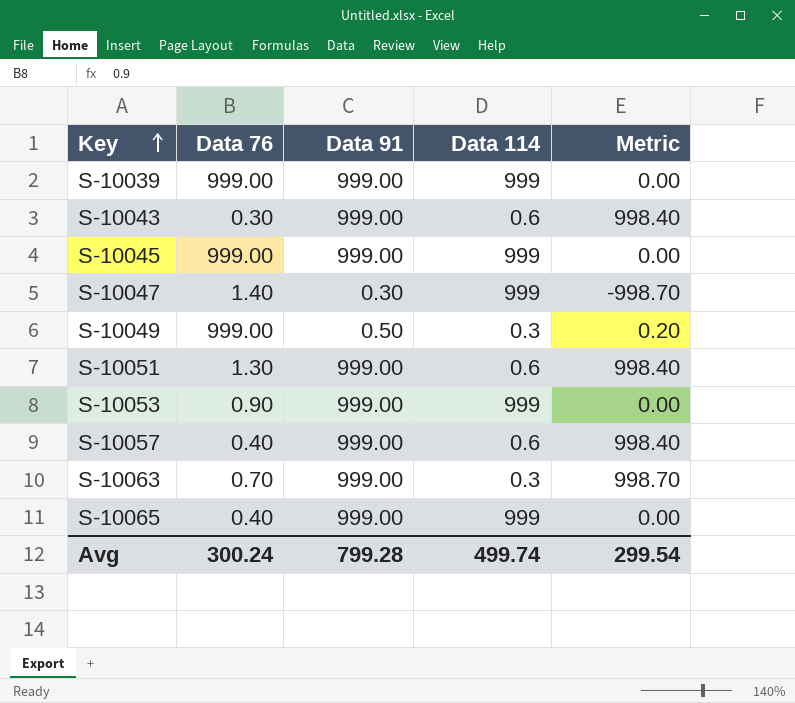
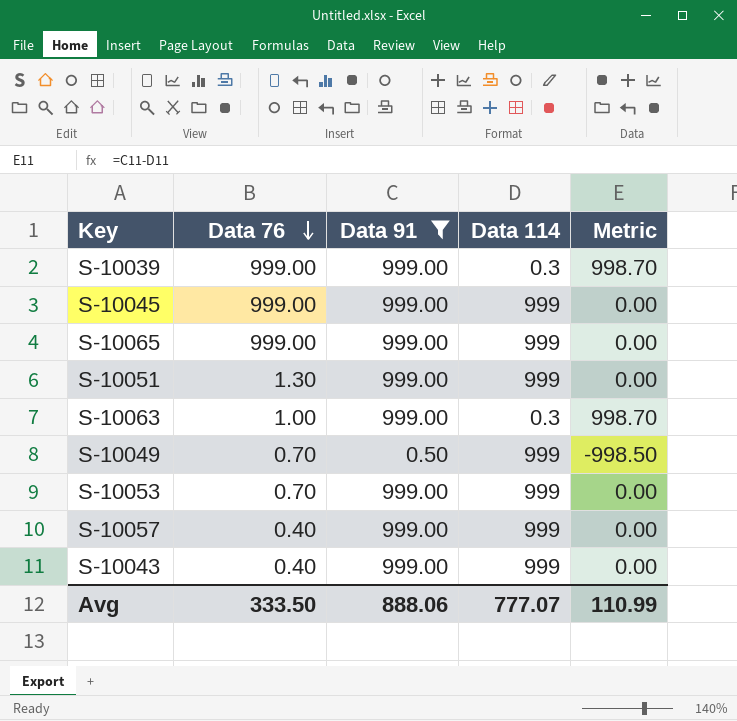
filter: none -> Data 91 != 0.30
row order: Key ascending -> Data 76 descending
S-10039 | Data 114: 999 -> 0.3
S-10039 | Metric: 0.00 -> 998.70
S-10065 | Data 76: 0.40 -> 999.00
S-10051 | Data 114: 0.6 -> 999
S-10051 | Metric: 998.40 -> 0.00
S-10063 | Data 76: 0.70 -> 1.00
S-10049 | Data 76: 999.00 -> 0.70
S-10049 | Data 114: 0.3 -> 999
S-10049 | Metric: 0.20 -> -998.50
S-10053 | Data 76: 0.90 -> 0.70
S-10057 | Data 114: 0.6 -> 999
S-10057 | Metric: 998.40 -> 0.00
S-10043 | Data 76: 0.30 -> 0.40
S-10043 | Data 114: 0.6 -> 999
S-10043 | Metric: 998.40 -> 0.00
Avg | Data 76: 300.24 -> 333.50
Avg | Data 91: 799.28 -> 888.06
Avg | Data 114: 499.74 -> 777.07
Avg | Metric: 299.54 -> 110.99

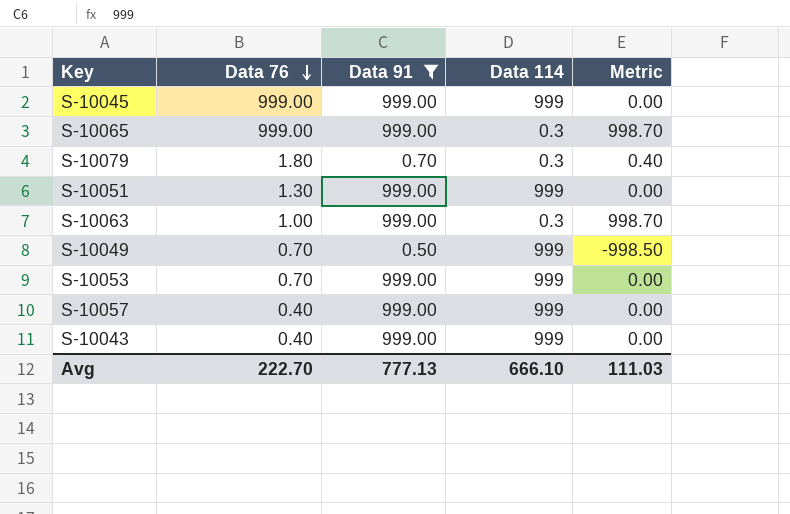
row S-10039: 999.00 | 999.00 | 0.3 | 998.70 -> none
S-10065 | Data 114: 999 -> 0.3
S-10065 | Metric: 0.00 -> 998.70
row S-10079: none -> 1.80 | 0.70 | 0.3 | 0.40
Avg | Data 76: 333.50 -> 222.70
Avg | Data 91: 888.06 -> 777.13
Avg | Data 114: 777.07 -> 666.10
Avg | Metric: 110.99 -> 111.03

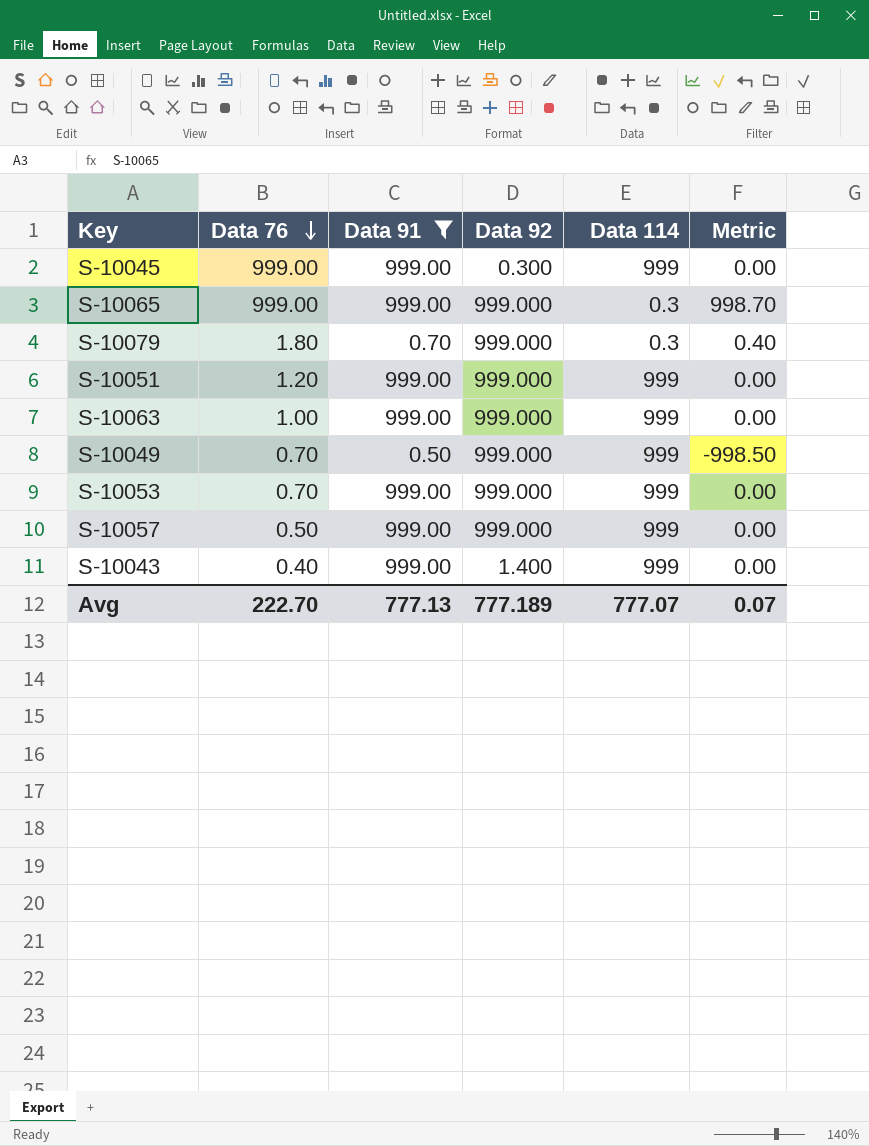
column Data 92 | position: none -> 4
S-10051 | Data 76: 1.30 -> 1.20
S-10063 | Data 114: 0.3 -> 999
S-10063 | Metric: 998.70 -> 0.00
S-10057 | Data 76: 0.40 -> 0.50
Avg | Data 114: 666.10 -> 777.07
Avg | Metric: 111.03 -> 0.07

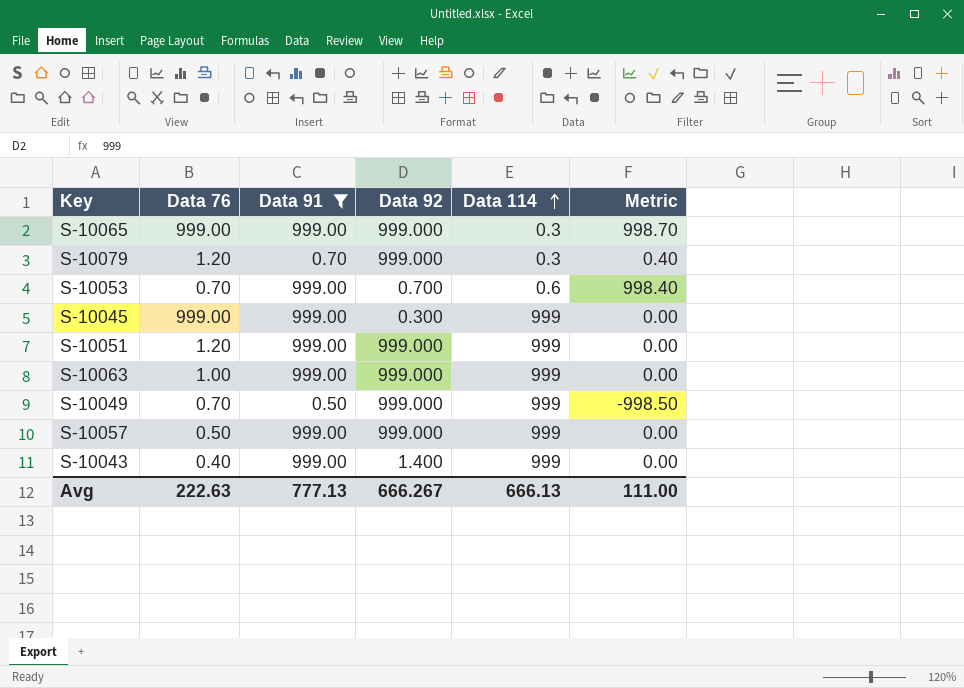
row order: Data 76 descending -> Data 114 ascending
S-10079 | Data 76: 1.80 -> 1.20
S-10053 | Data 92: 999.000 -> 0.700
S-10053 | Data 114: 999 -> 0.6
S-10053 | Metric: 0.00 -> 998.40
Avg | Data 76: 222.70 -> 222.63
Avg | Data 92: 777.189 -> 666.267
Avg | Data 114: 777.07 -> 666.13
Avg | Metric: 0.07 -> 111.00

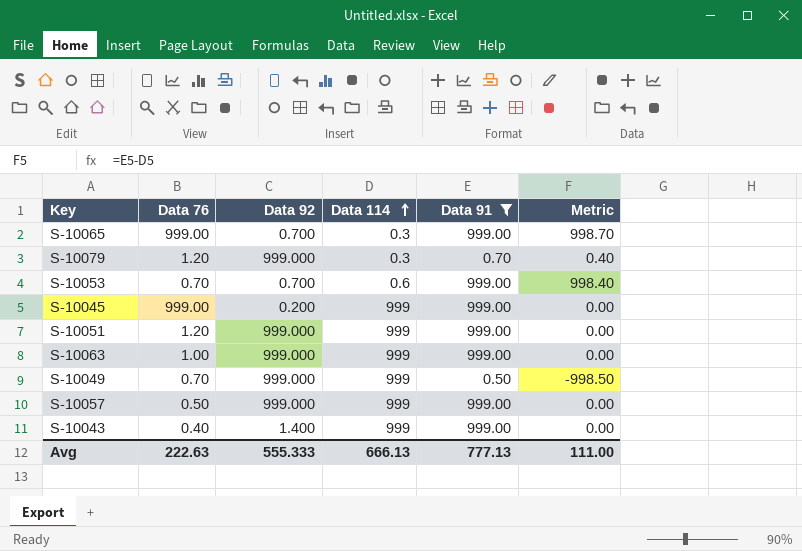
column Data 91 | position: 3 -> 5
S-10065 | Data 92: 999.000 -> 0.700
S-10045 | Data 92: 0.300 -> 0.200
Avg | Data 92: 666.267 -> 555.333

